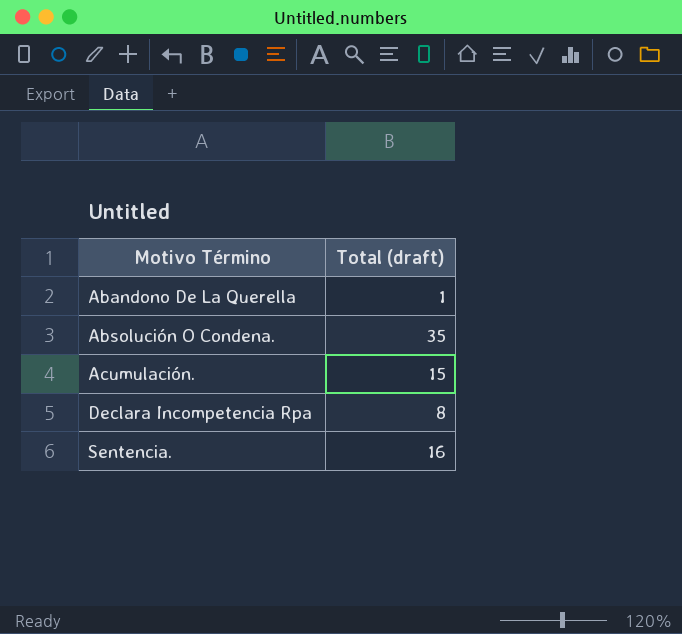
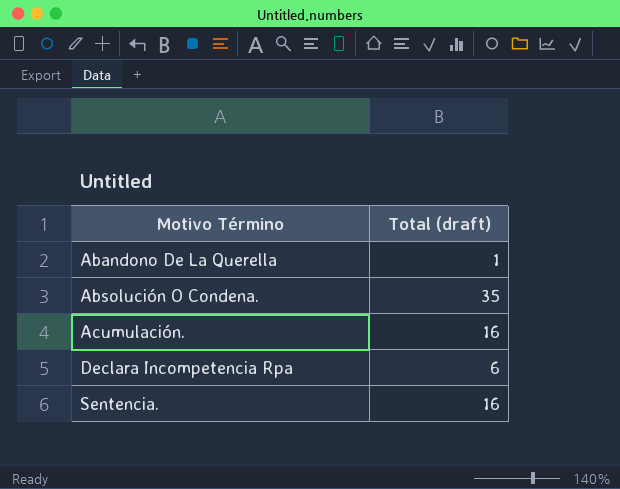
Acumulación. | Total (draft): 15 -> 16
Declara Incompetencia Rpa | Total (draft): 8 -> 6

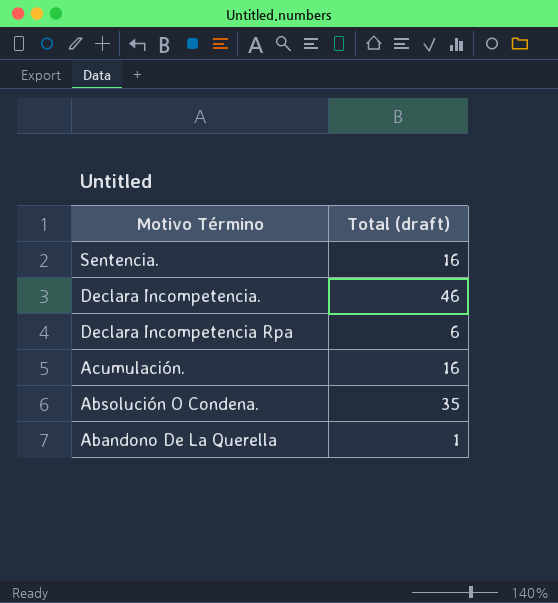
row order: Motivo Término ascending -> Motivo Término descending
row Declara Incompetencia.: none -> 46

